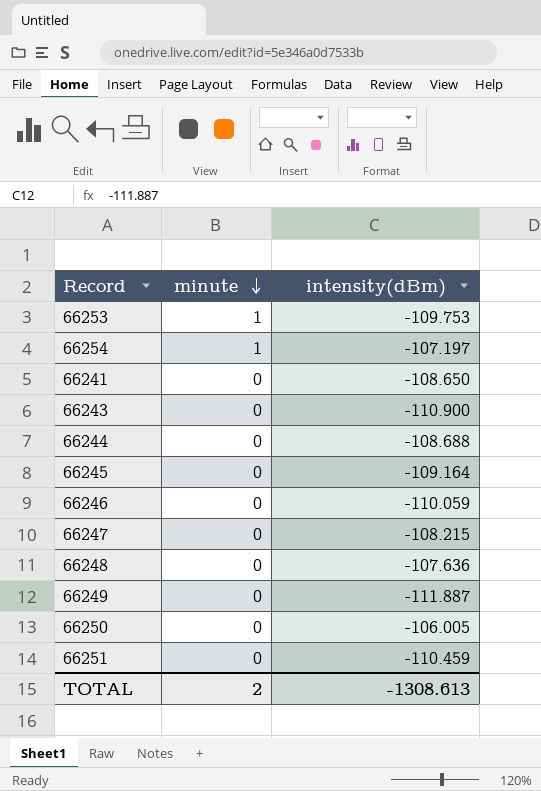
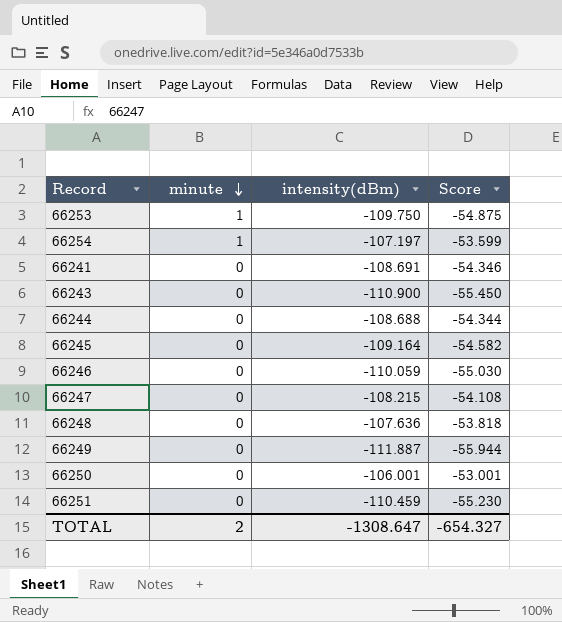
column Score | formula: none -> [intensity(dBm)] * 0.5
66253 | intensity(dBm): -109.753 -> -109.750
66241 | intensity(dBm): -108.650 -> -108.691
66250 | intensity(dBm): -106.005 -> -106.001
TOTAL | intensity(dBm): -1308.613 -> -1308.647

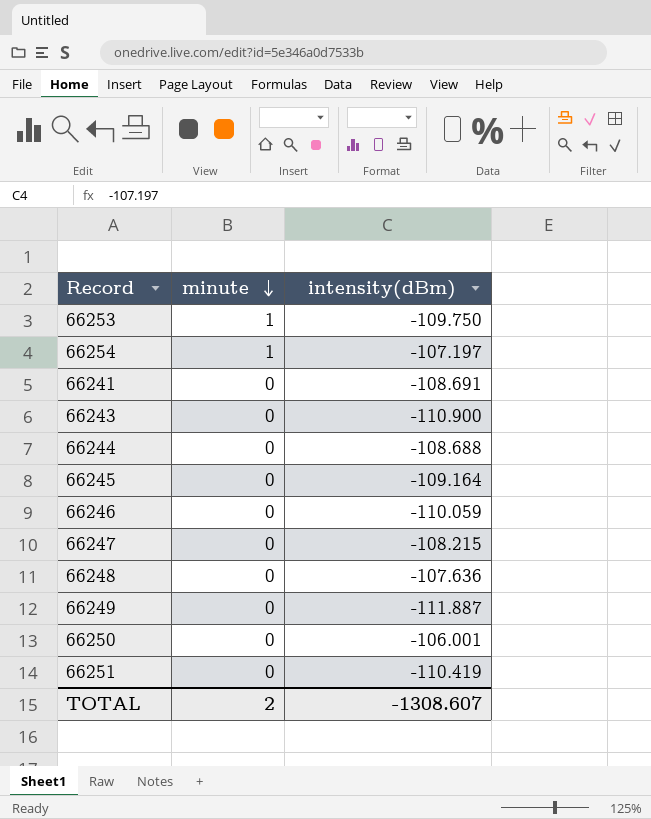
column Score | formula: [intensity(dBm)] * 0.5 -> none
66251 | intensity(dBm): -110.459 -> -110.419
TOTAL | intensity(dBm): -1308.647 -> -1308.607

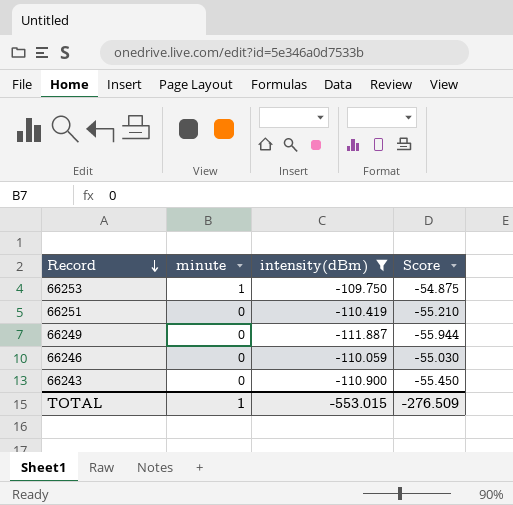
filter: none -> intensity(dBm) <= -109.750
row order: minute descending -> Record descending
column Score | formula: none -> [intensity(dBm)] * 0.5
TOTAL | minute: 2 -> 1
TOTAL | intensity(dBm): -1308.607 -> -553.015

